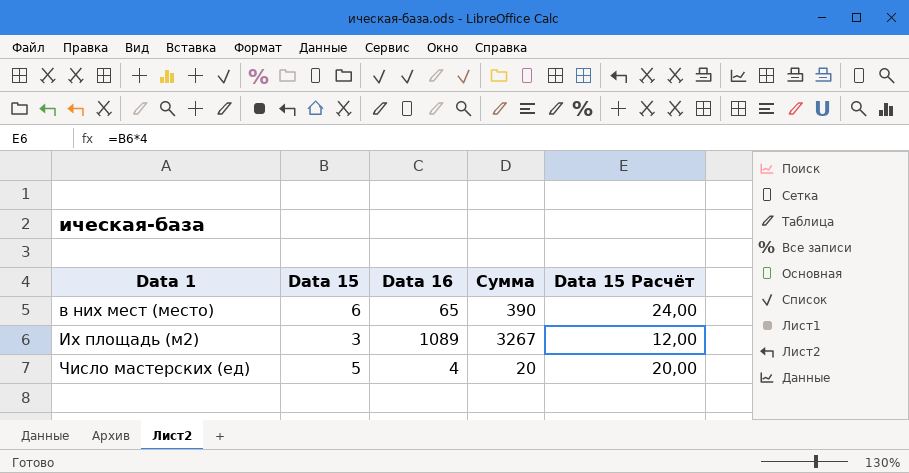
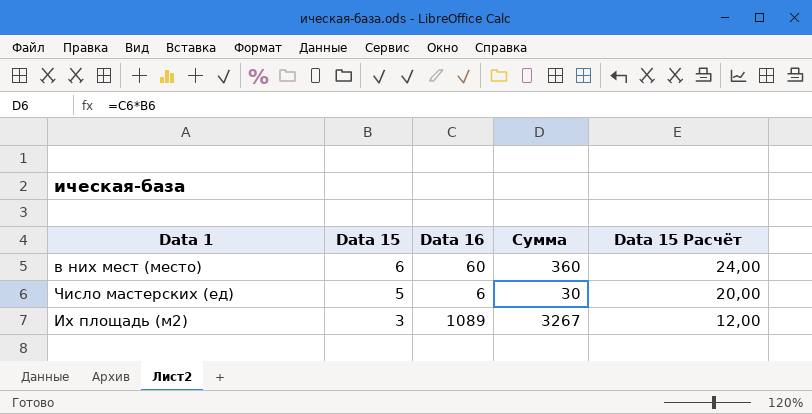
row order: Data 1 ascending -> Data 15 descending
в них мест (место) | Data 16: 65 -> 60
в них мест (место) | Сумма: 390 -> 360
Число мастерских (ед) | Data 16: 4 -> 6
Число мастерских (ед) | Сумма: 20 -> 30

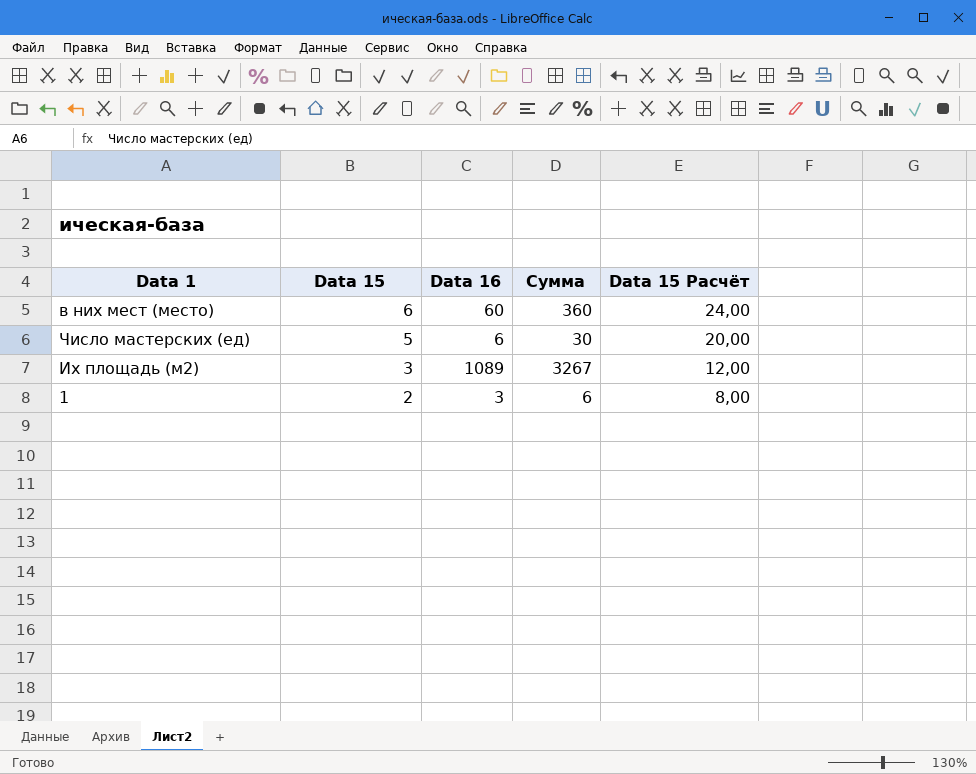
row 1: none -> 2 | 3 | 6 | 8,00

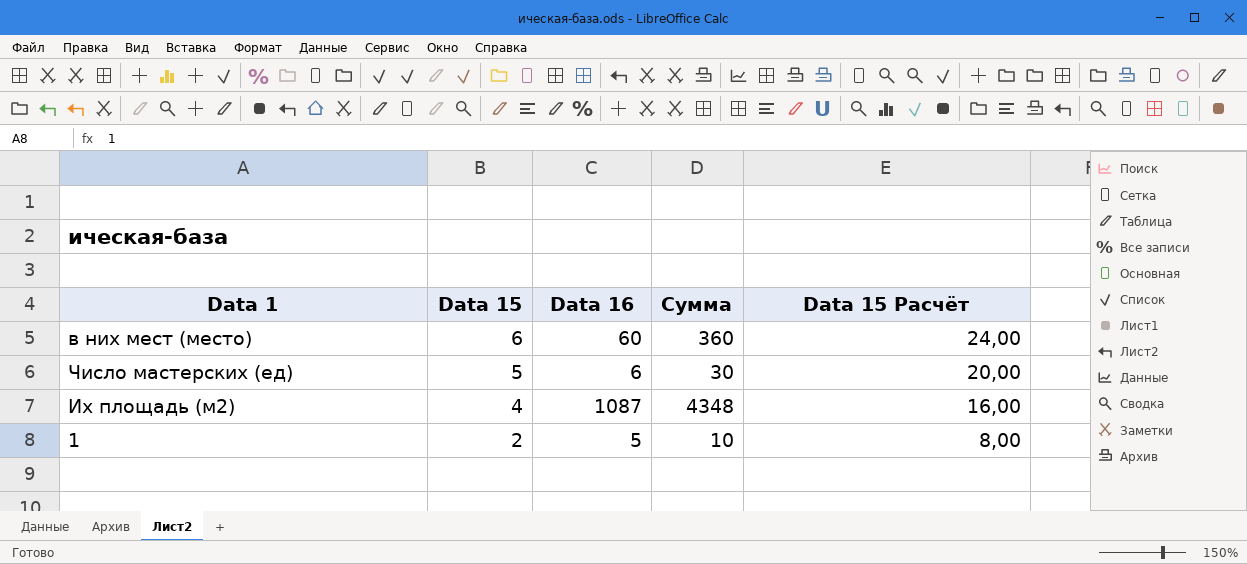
Их площадь (м2) | Data 15: 3 -> 4
Их площадь (м2) | Data 16: 1089 -> 1087
Их площадь (м2) | Сумма: 3267 -> 4348
Их площадь (м2) | Data 15 Расчёт: 12,00 -> 16,00
1 | Data 16: 3 -> 5
1 | Сумма: 6 -> 10

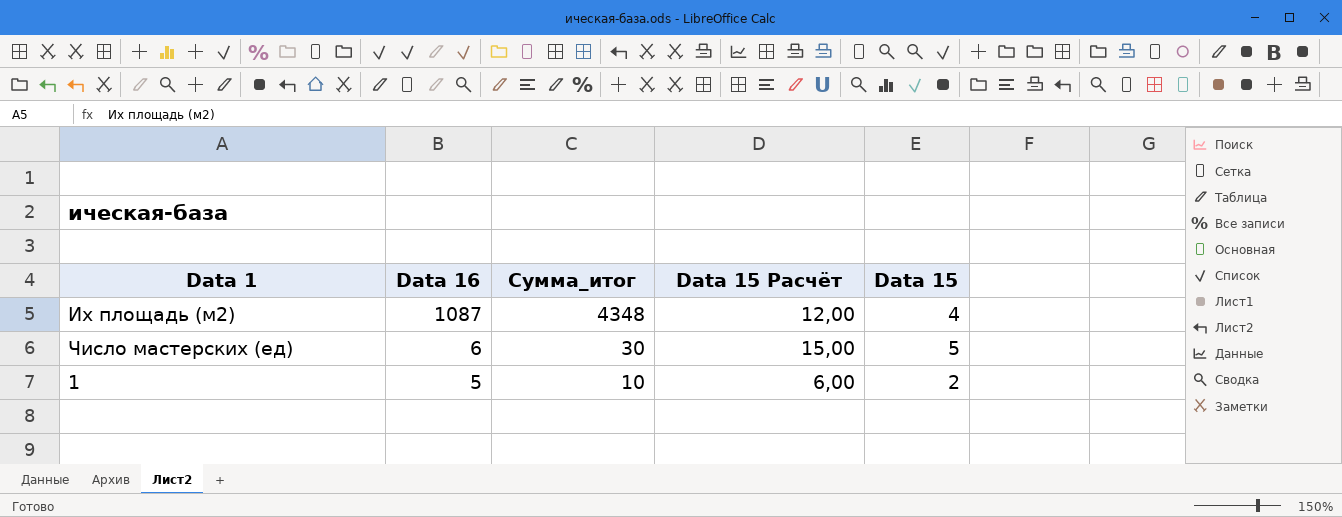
row order: Data 15 descending -> Data 16 descending
column name: Сумма -> Сумма_итог
column Data 15 Расчёт | formula: [Data 15] * 4 -> [Data 15] * 3
column Data 15 | position: 2 -> 5
row в них мест (место): 6 | 60 | 360 | 24,00 -> none

